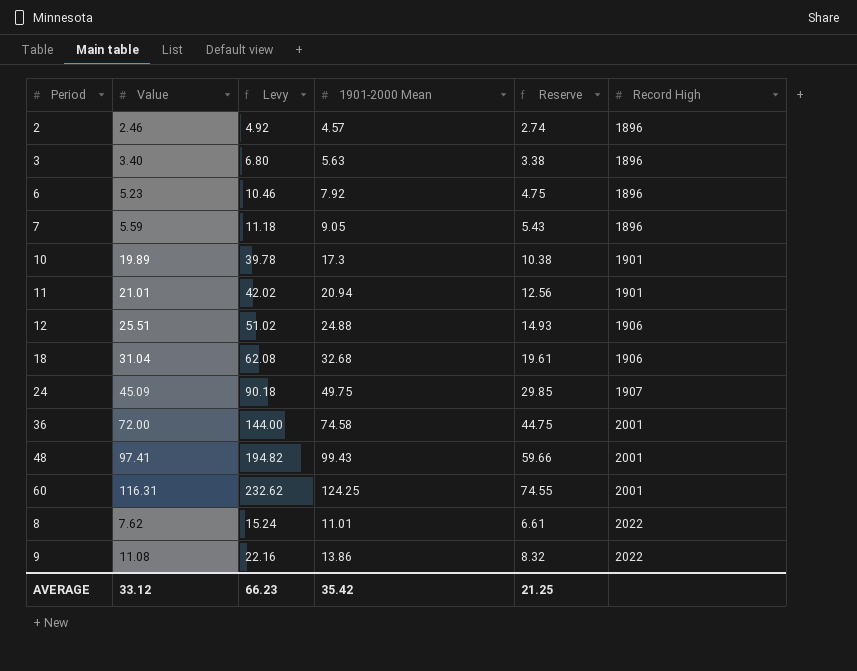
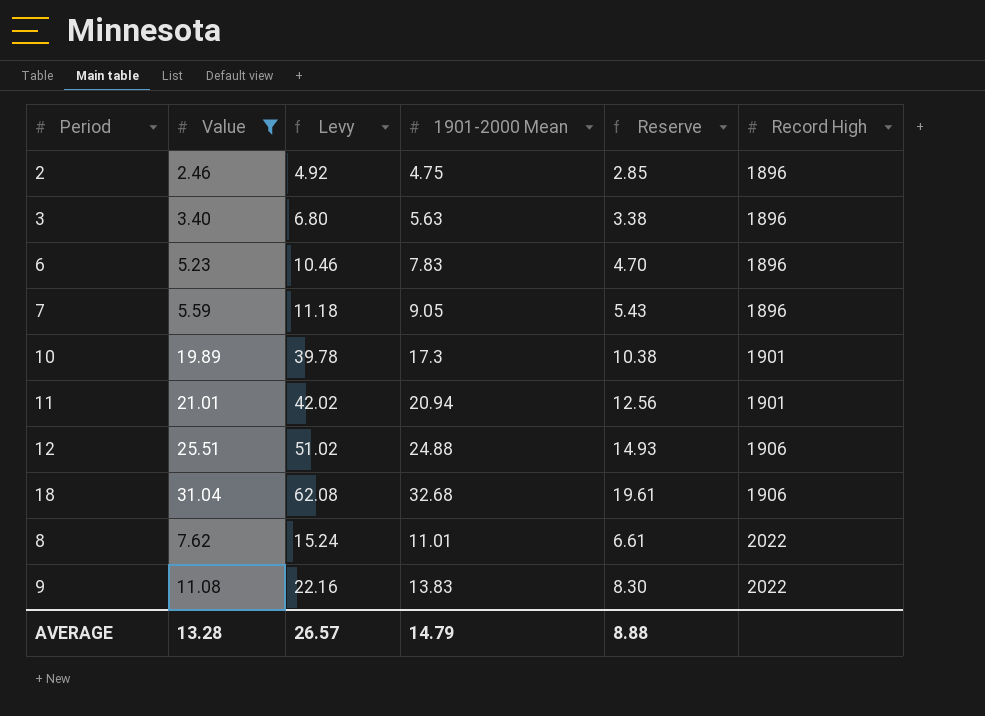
filter: none -> Value <= 31.04
2 | 1901-2000 Mean: 4.57 -> 4.75
2 | Reserve: 2.74 -> 2.85
6 | 1901-2000 Mean: 7.92 -> 7.83
6 | Reserve: 4.75 -> 4.70
9 | 1901-2000 Mean: 13.86 -> 13.83
9 | Reserve: 8.32 -> 8.30
AVERAGE | Value: 33.12 -> 13.28
AVERAGE | Levy: 66.23 -> 26.57
AVERAGE | 1901-2000 Mean: 35.42 -> 14.79
AVERAGE | Reserve: 21.25 -> 8.88

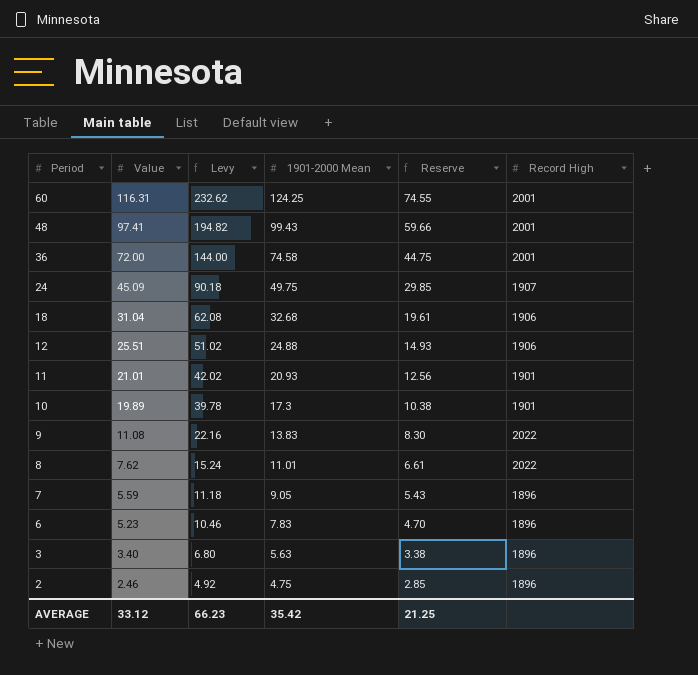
filter: Value <= 31.04 -> none
row order: Record High ascending -> Period descending
11 | 1901-2000 Mean: 20.94 -> 20.93
AVERAGE | Value: 13.28 -> 33.12
AVERAGE | Levy: 26.57 -> 66.23
AVERAGE | 1901-2000 Mean: 14.79 -> 35.42
AVERAGE | Reserve: 8.88 -> 21.25

